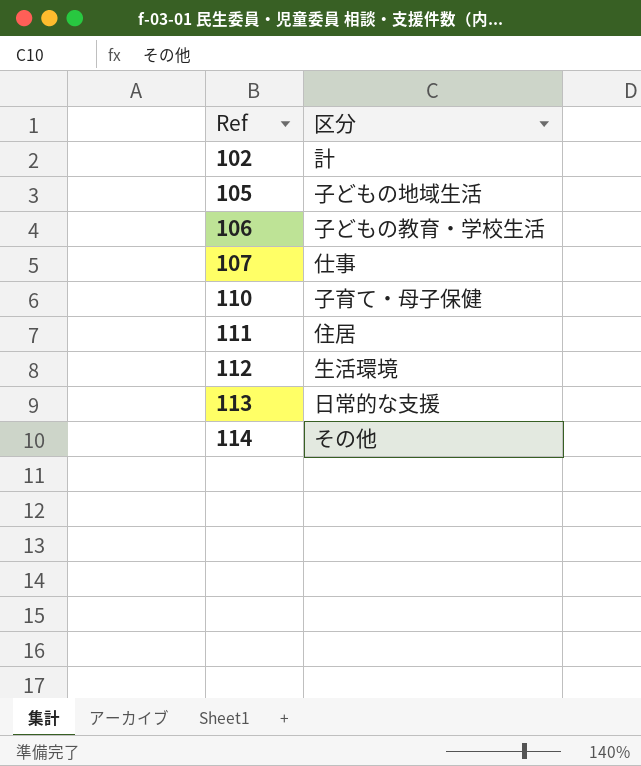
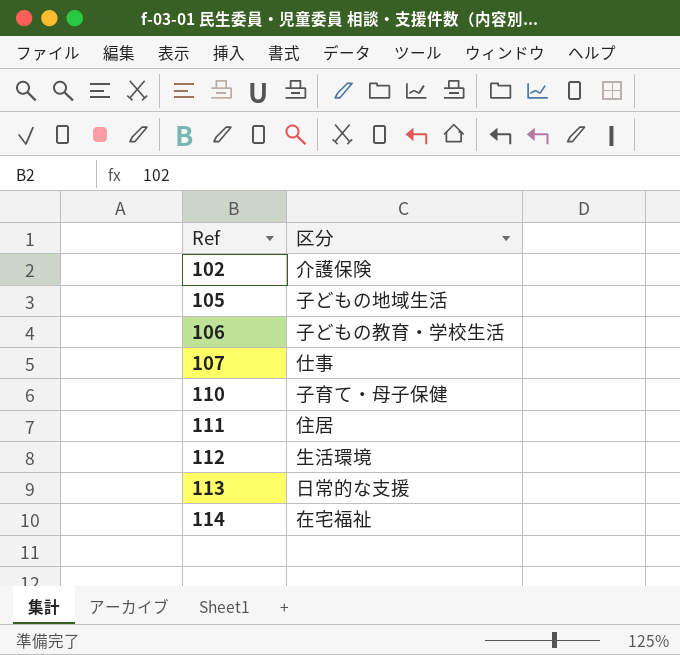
102 | 区分: 計 -> 介護保険
114 | 区分: その他 -> 在宅福祉

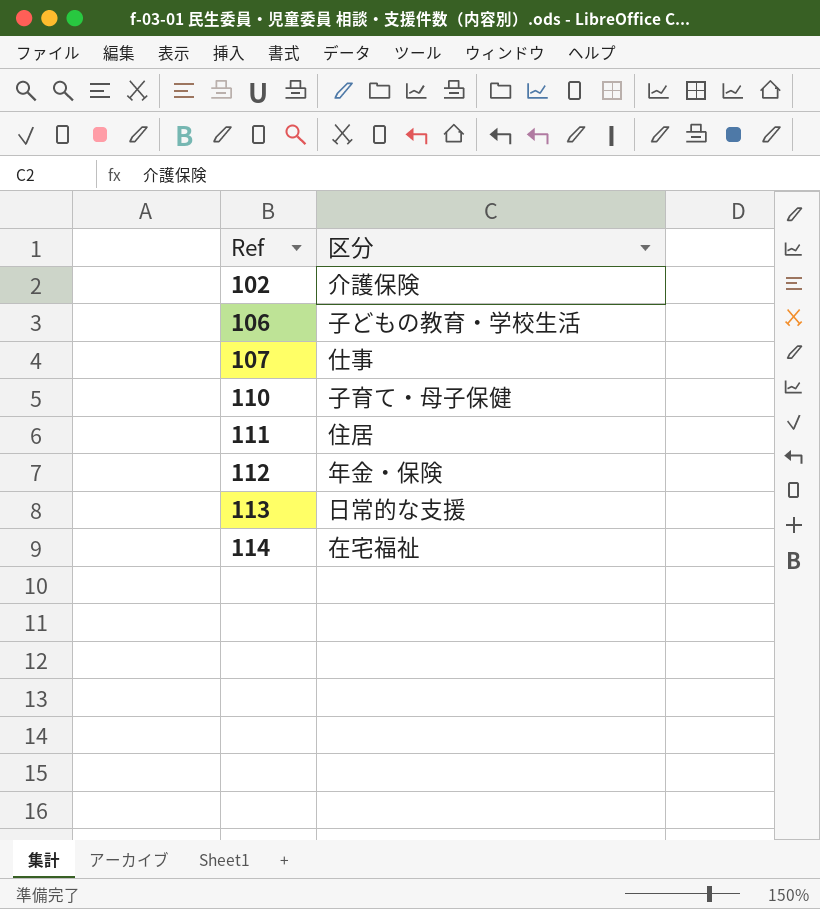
row 105: 子どもの地域生活 -> none
112 | 区分: 生活環境 -> 年金・保険

